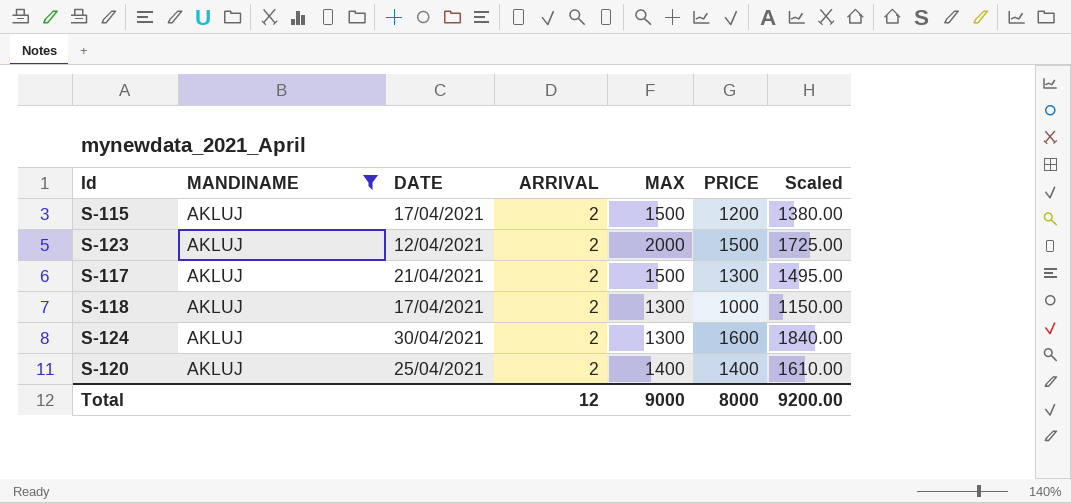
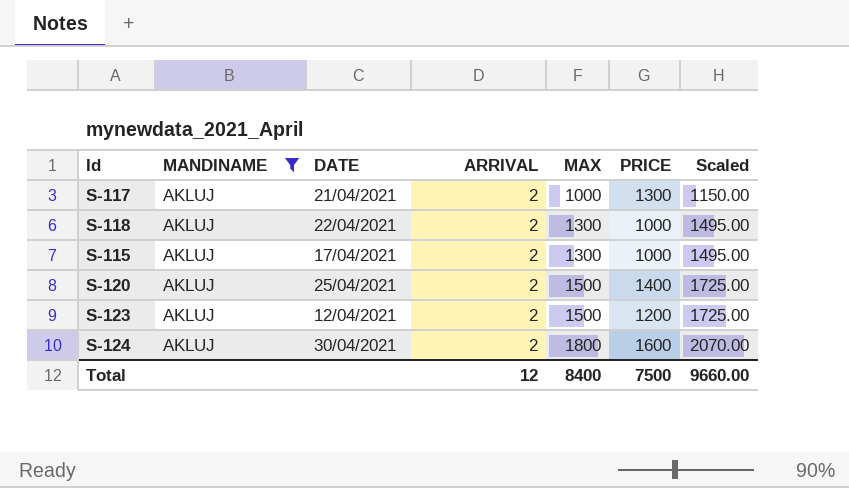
row order: none -> MAX ascending
column Scaled | formula: [PRICE] * 1.15 -> [MAX] * 1.15
S-117 | MAX: 1500 -> 1000
S-118 | DATE: 17/04/2021 -> 22/04/2021
S-115 | MAX: 1500 -> 1300
S-115 | PRICE: 1200 -> 1000
S-120 | MAX: 1400 -> 1500
S-123 | MAX: 2000 -> 1500
S-123 | PRICE: 1500 -> 1200
S-124 | MAX: 1300 -> 1800
Total | MAX: 9000 -> 8400
Total | PRICE: 8000 -> 7500
Total | Scaled: 9200.00 -> 9660.00

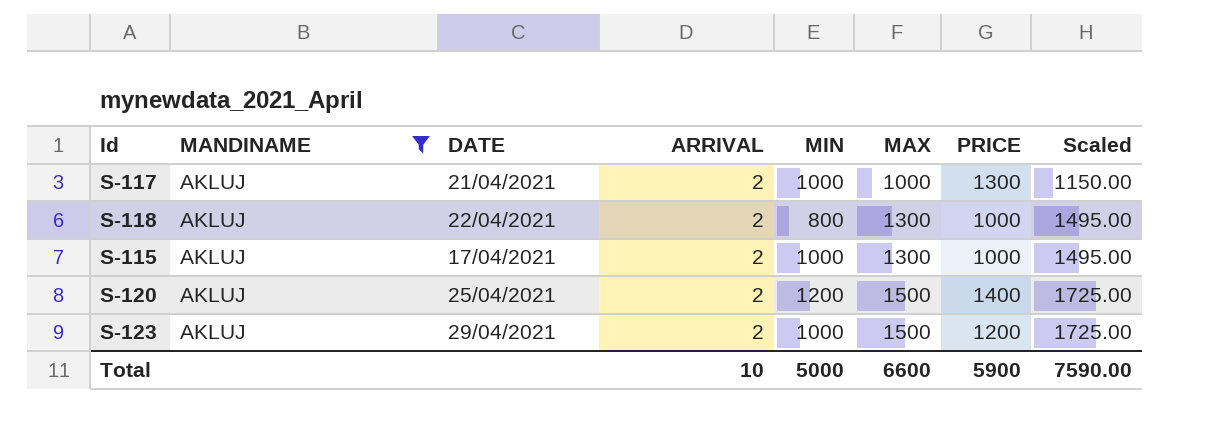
column MIN | position: none -> 5
row S-124: AKLUJ | 30/04/2021 | 2 | 1800 | 1600 | 2070.00 -> none
S-123 | DATE: 12/04/2021 -> 29/04/2021
Total | ARRIVAL: 12 -> 10
Total | MAX: 8400 -> 6600
Total | PRICE: 7500 -> 5900
Total | Scaled: 9660.00 -> 7590.00

